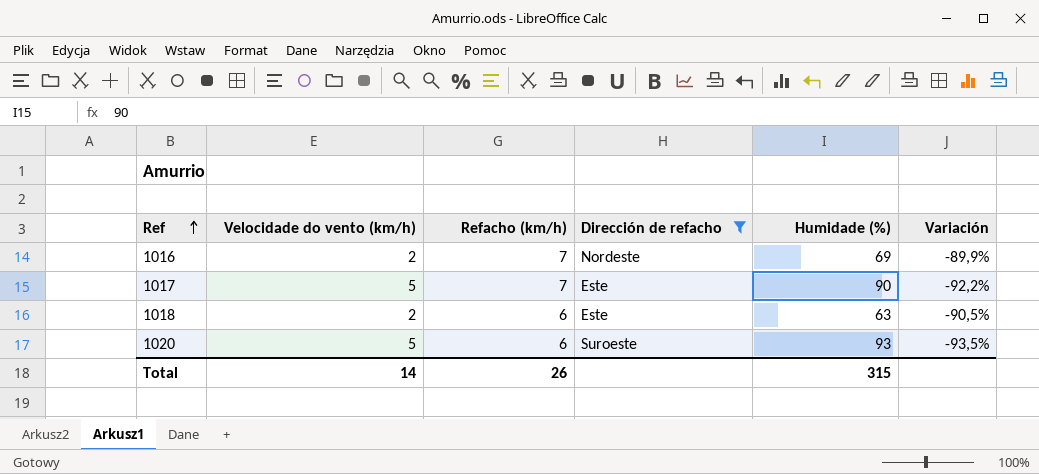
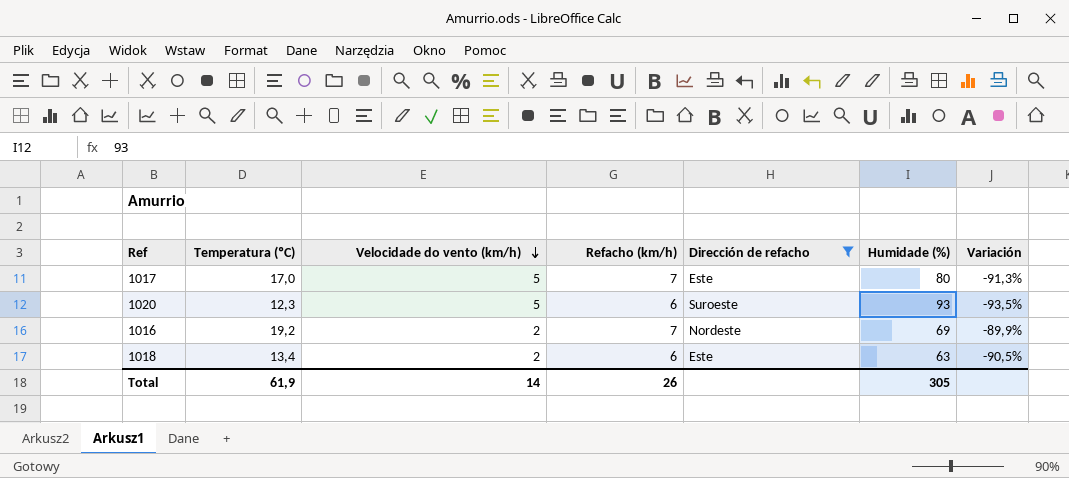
row order: Ref ascending -> Velocidade do vento (km/h) descending
column Temperatura (ºC) | position: none -> 2
1017 | Humidade (%): 90 -> 80
1017 | Variación: -92,2% -> -91,3%
Total | Humidade (%): 315 -> 305

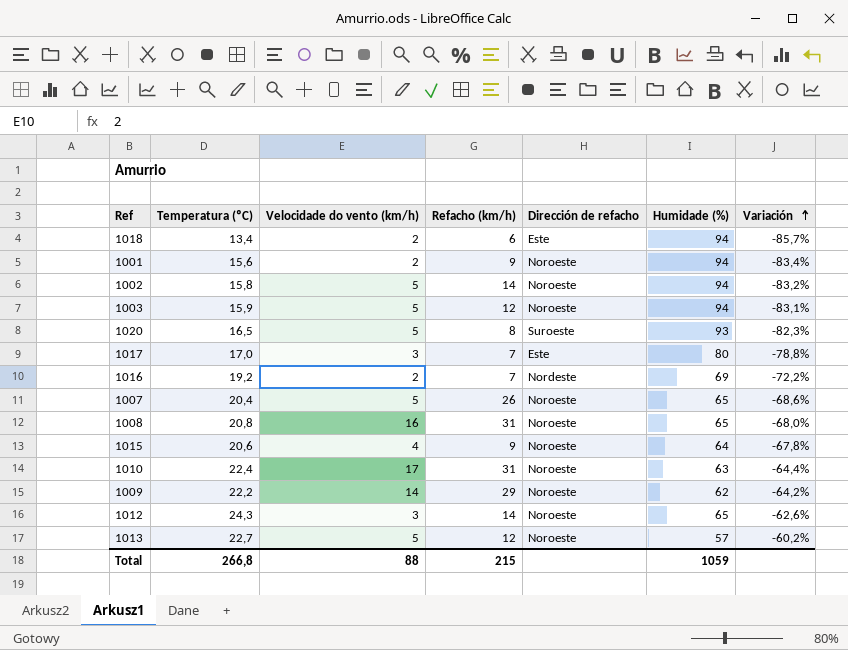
filter: Dirección de refacho != Noroeste -> none
row order: Velocidade do vento (km/h) descending -> Variación ascending
column Variación | formula: ([Refacho (km/h)] - [Humidade (%)]) / [Humidade (%)] -> ([Temperatura (ºC)] - [Humidade (%)]) / [Humidade (%)]
1018 | Humidade (%): 63 -> 94
1020 | Temperatura (ºC): 12,3 -> 16,5
1020 | Refacho (km/h): 6 -> 8
1017 | Velocidade do vento (km/h): 5 -> 3
Total | Temperatura (ºC): 61,9 -> 266,8
Total | Velocidade do vento (km/h): 14 -> 88
Total | Refacho (km/h): 26 -> 215
Total | Humidade (%): 305 -> 1059

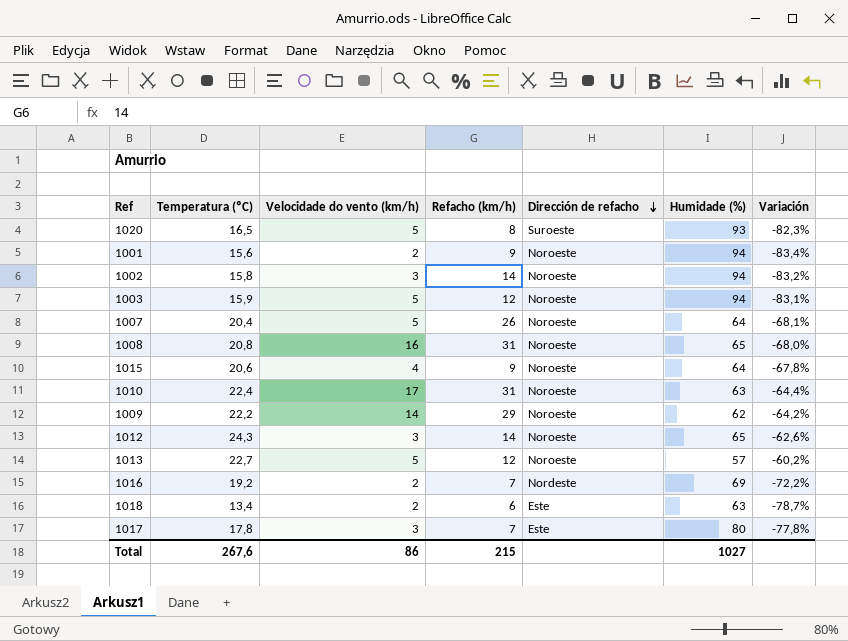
row order: Variación ascending -> Dirección de refacho descending
1002 | Velocidade do vento (km/h): 5 -> 3
1007 | Humidade (%): 65 -> 64
1007 | Variación: -68,6% -> -68,1%
1018 | Humidade (%): 94 -> 63
1018 | Variación: -85,7% -> -78,7%
1017 | Temperatura (ºC): 17,0 -> 17,8
1017 | Variación: -78,8% -> -77,8%
Total | Temperatura (ºC): 266,8 -> 267,6
Total | Velocidade do vento (km/h): 88 -> 86
Total | Humidade (%): 1059 -> 1027

